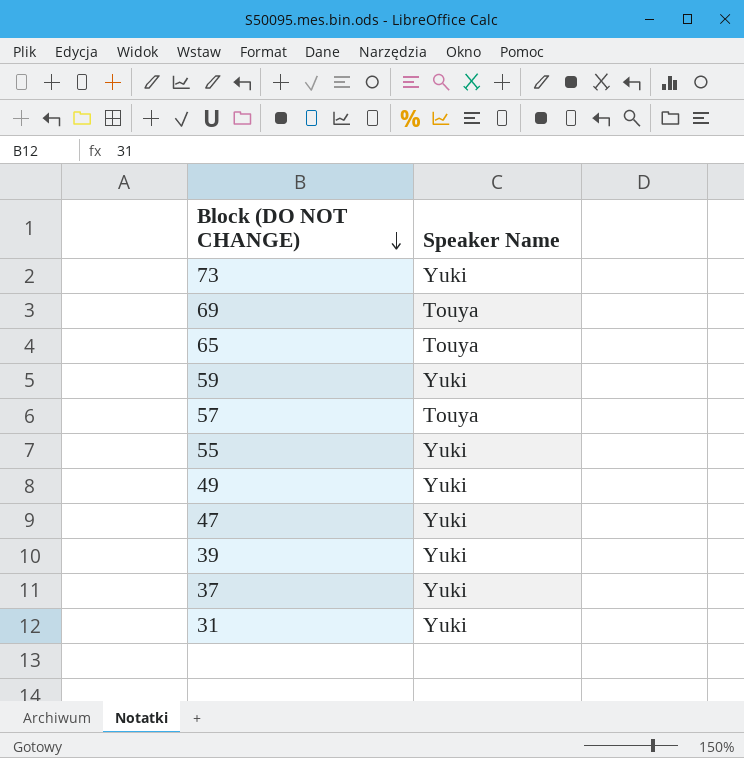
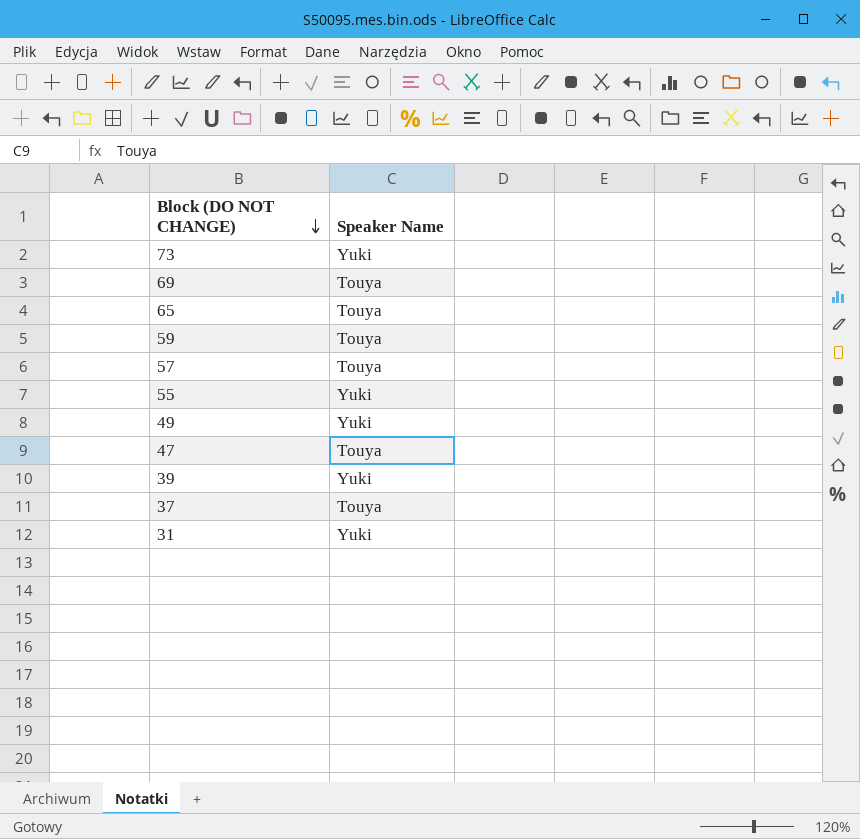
59 | Speaker Name: Yuki -> Touya
47 | Speaker Name: Yuki -> Touya
37 | Speaker Name: Yuki -> Touya

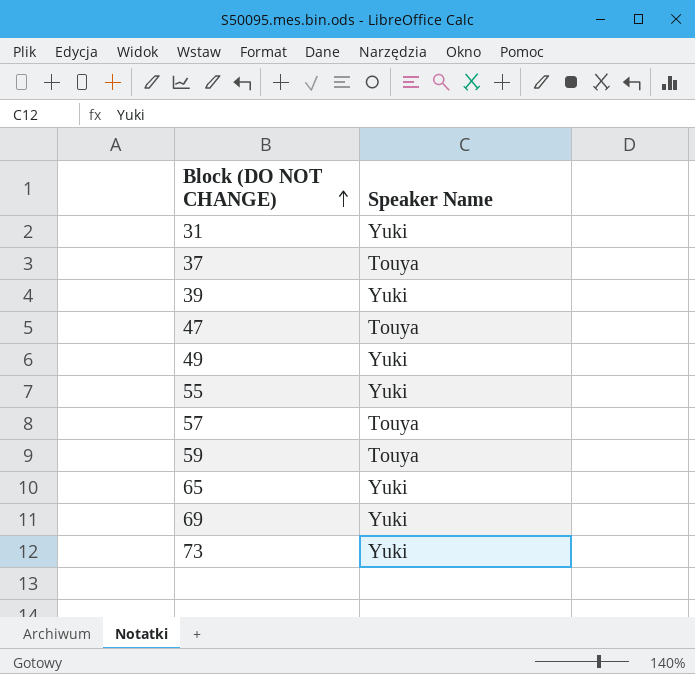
row order: Block (DO NOT CHANGE) descending -> Block (DO NOT CHANGE) ascending
65 | Speaker Name: Touya -> Yuki
69 | Speaker Name: Touya -> Yuki

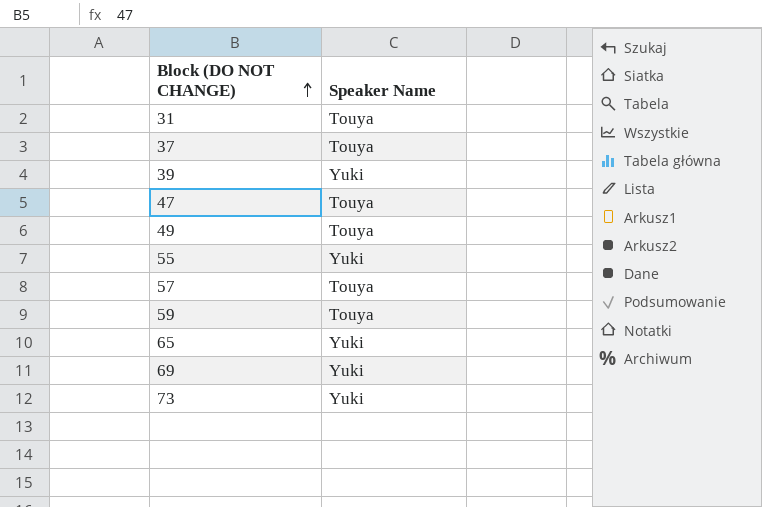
31 | Speaker Name: Yuki -> Touya
49 | Speaker Name: Yuki -> Touya

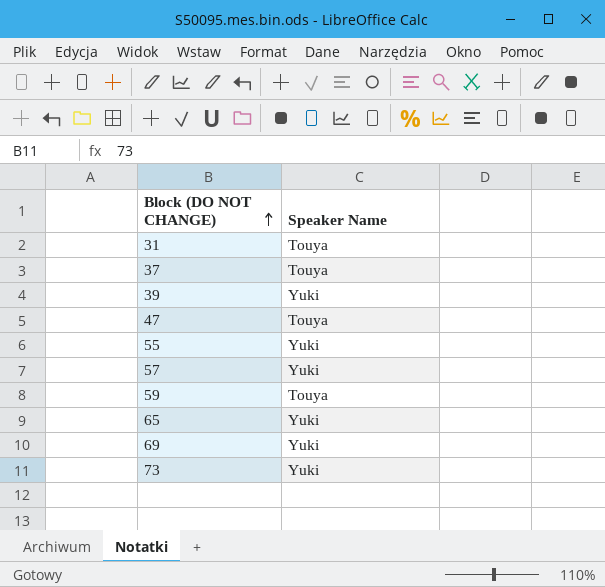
row 49: Touya -> none
57 | Speaker Name: Touya -> Yuki

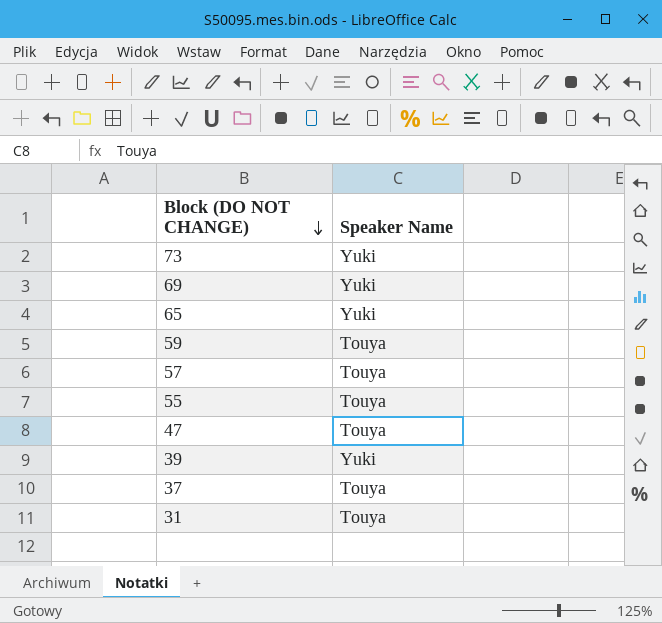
row order: Block (DO NOT CHANGE) ascending -> Block (DO NOT CHANGE) descending
57 | Speaker Name: Yuki -> Touya
55 | Speaker Name: Yuki -> Touya

